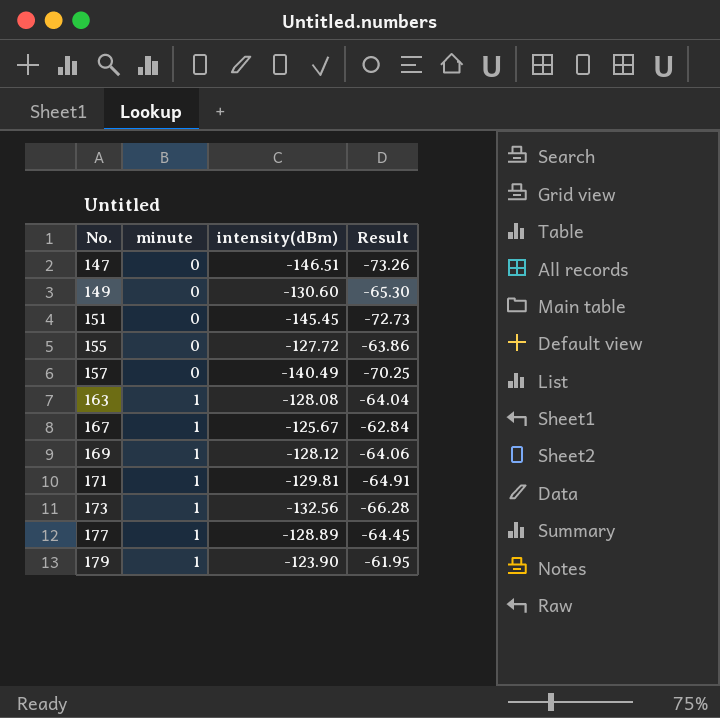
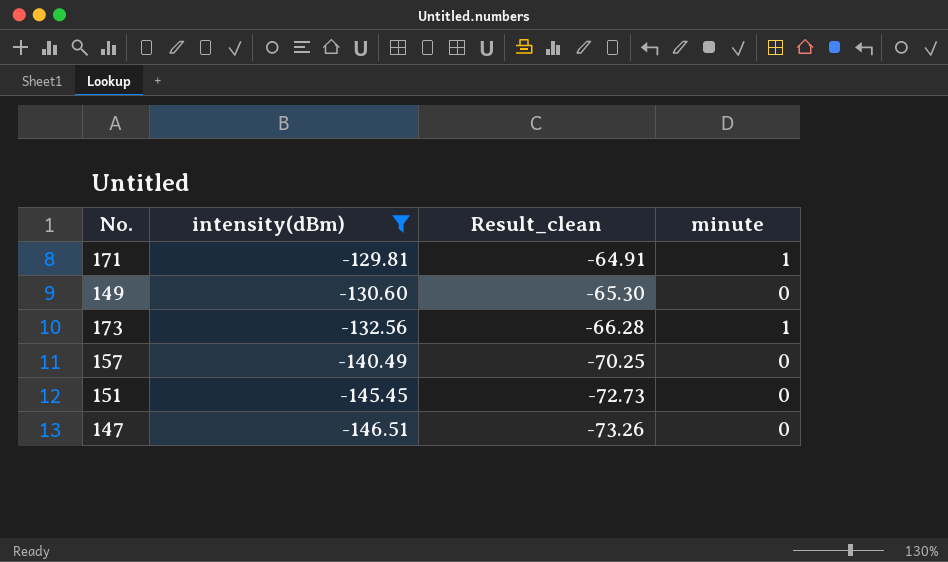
filter: none -> intensity(dBm) <= -129.81
row order: No. ascending -> intensity(dBm) descending
column name: Result -> Result_clean
column minute | position: 2 -> 4

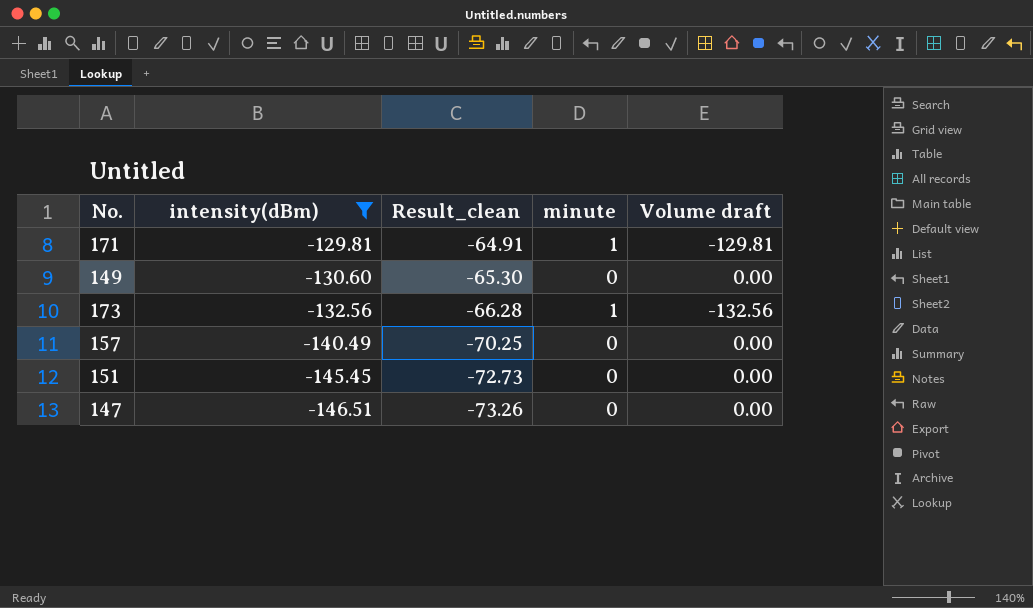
column Volume draft | formula: none -> [intensity(dBm)] * [minute]

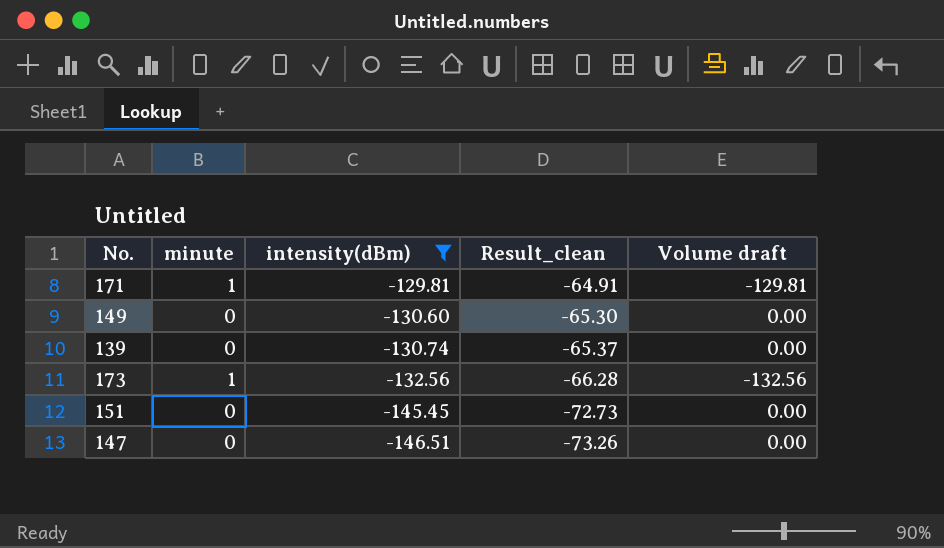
column minute | position: 4 -> 2
row 157: -140.49 | -70.25 | 0 | 0.00 -> none
row 139: none -> 0 | -130.74 | -65.37 | 0.00

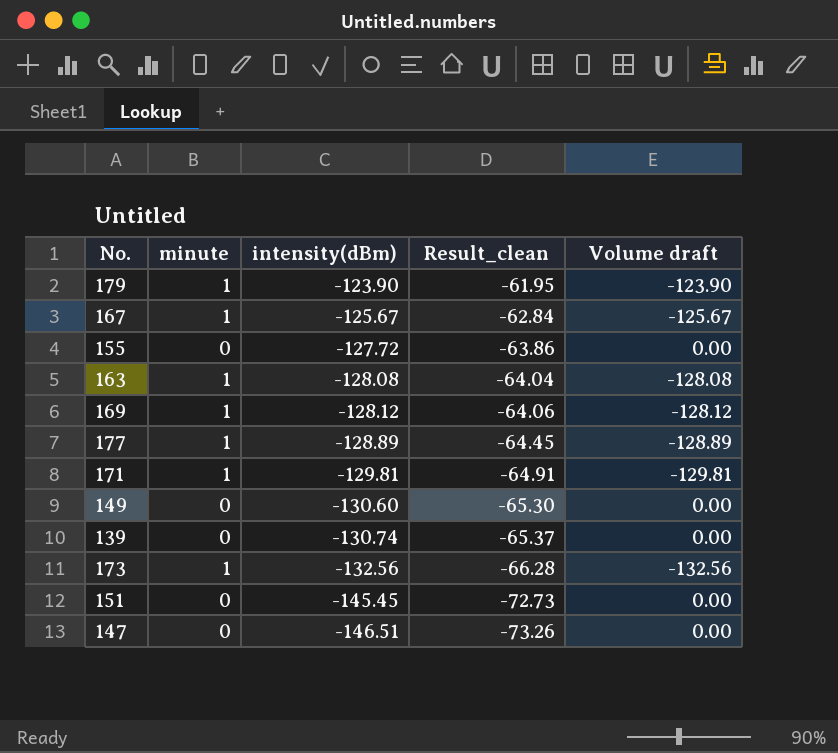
filter: intensity(dBm) <= -129.81 -> none

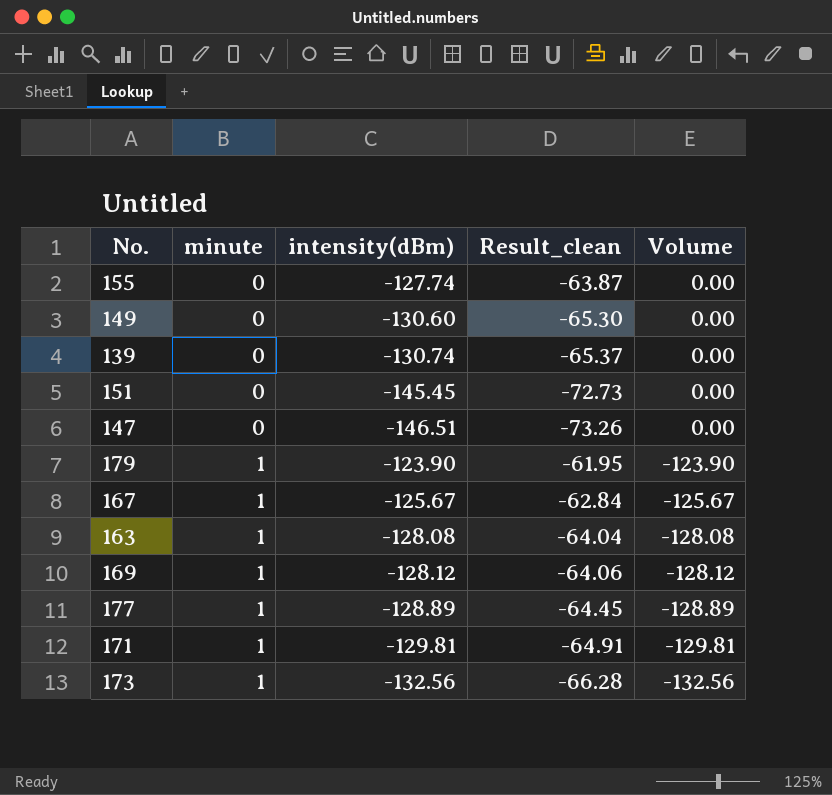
row order: intensity(dBm) descending -> minute ascending
column name: Volume draft -> Volume
155 | intensity(dBm): -127.72 -> -127.74
155 | Result_clean: -63.86 -> -63.87

